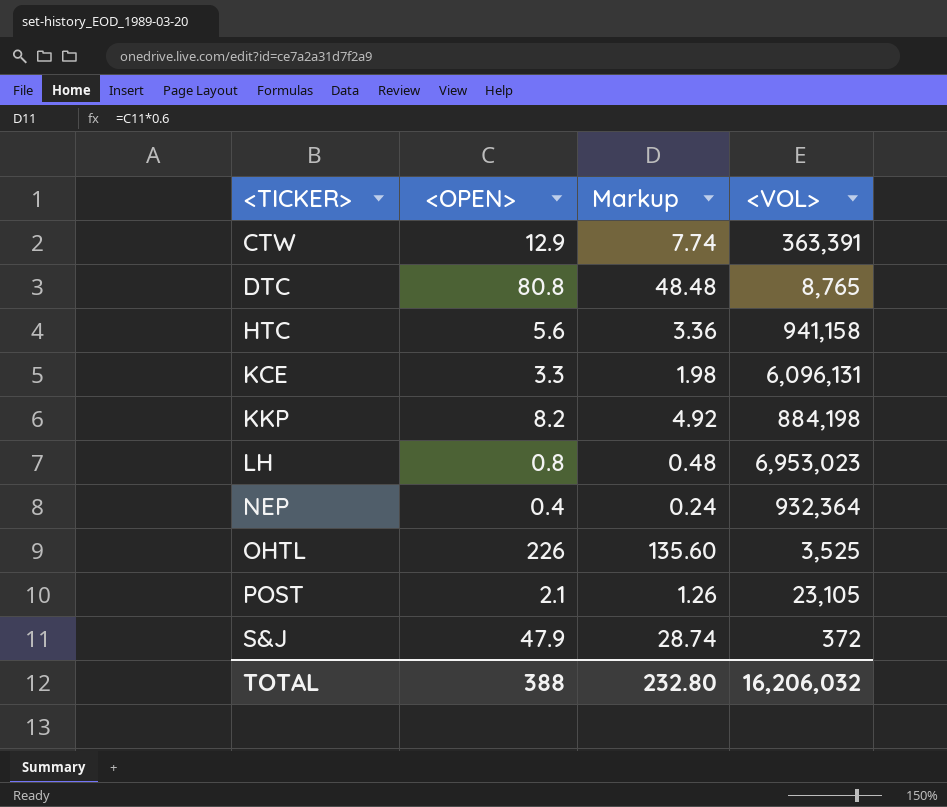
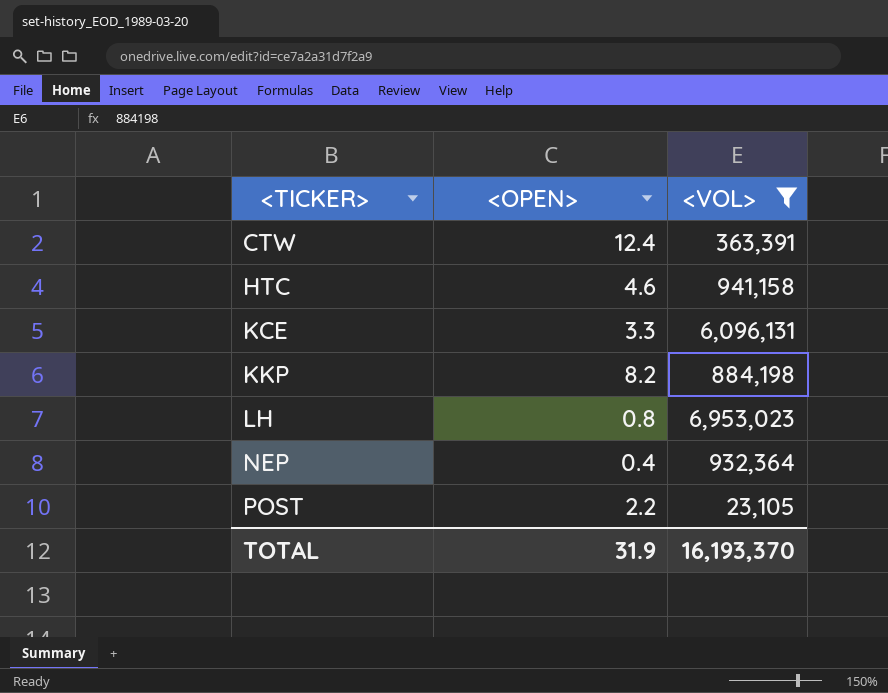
filter: none -> <VOL> >= 23,105
column Markup | formula: [<OPEN>] * 0.6 -> none
CTW | <OPEN>: 12.9 -> 12.4
HTC | <OPEN>: 5.6 -> 4.6
POST | <OPEN>: 2.1 -> 2.2
TOTAL | <OPEN>: 388 -> 31.9
TOTAL | <VOL>: 16,206,032 -> 16,193,370

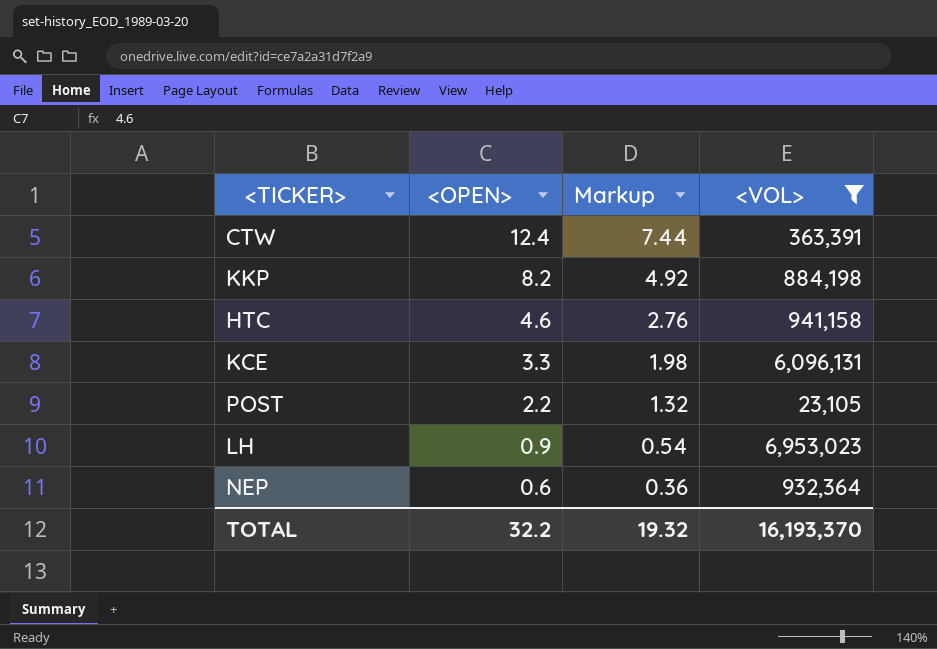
row order: <TICKER> ascending -> <OPEN> descending
column Markup | formula: none -> [<OPEN>] * 0.6
LH | <OPEN>: 0.8 -> 0.9
NEP | <OPEN>: 0.4 -> 0.6
TOTAL | <OPEN>: 31.9 -> 32.2

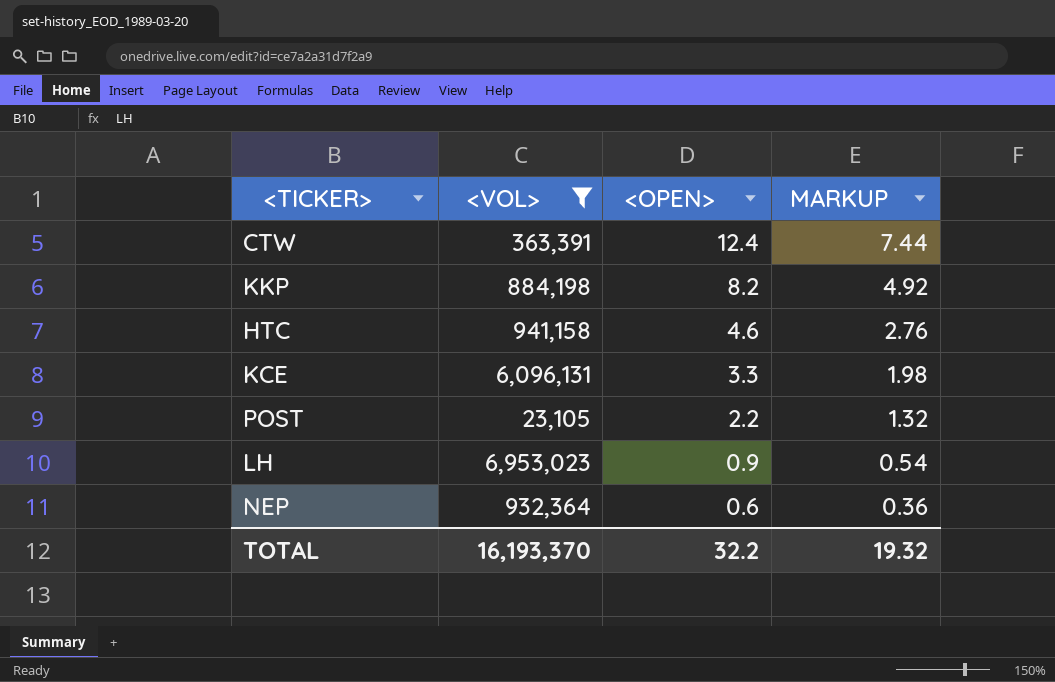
column <VOL> | position: 4 -> 2
column name: Markup -> MARKUP

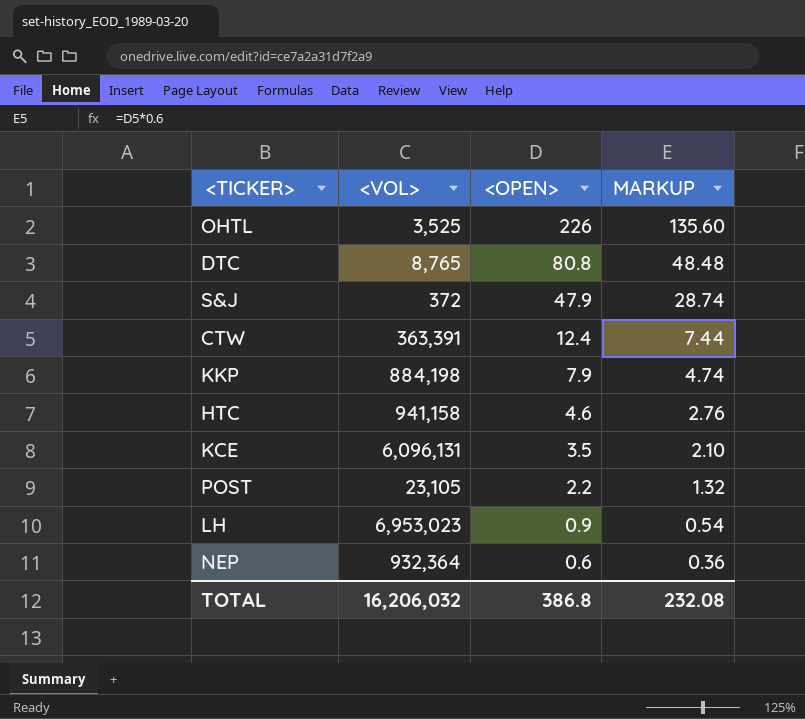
filter: <VOL> >= 23,105 -> none
KKP | <OPEN>: 8.2 -> 7.9
KKP | MARKUP: 4.92 -> 4.74
KCE | <OPEN>: 3.3 -> 3.5
KCE | MARKUP: 1.98 -> 2.10
TOTAL | <VOL>: 16,193,370 -> 16,206,032
TOTAL | <OPEN>: 32.2 -> 386.8
TOTAL | MARKUP: 19.32 -> 232.08

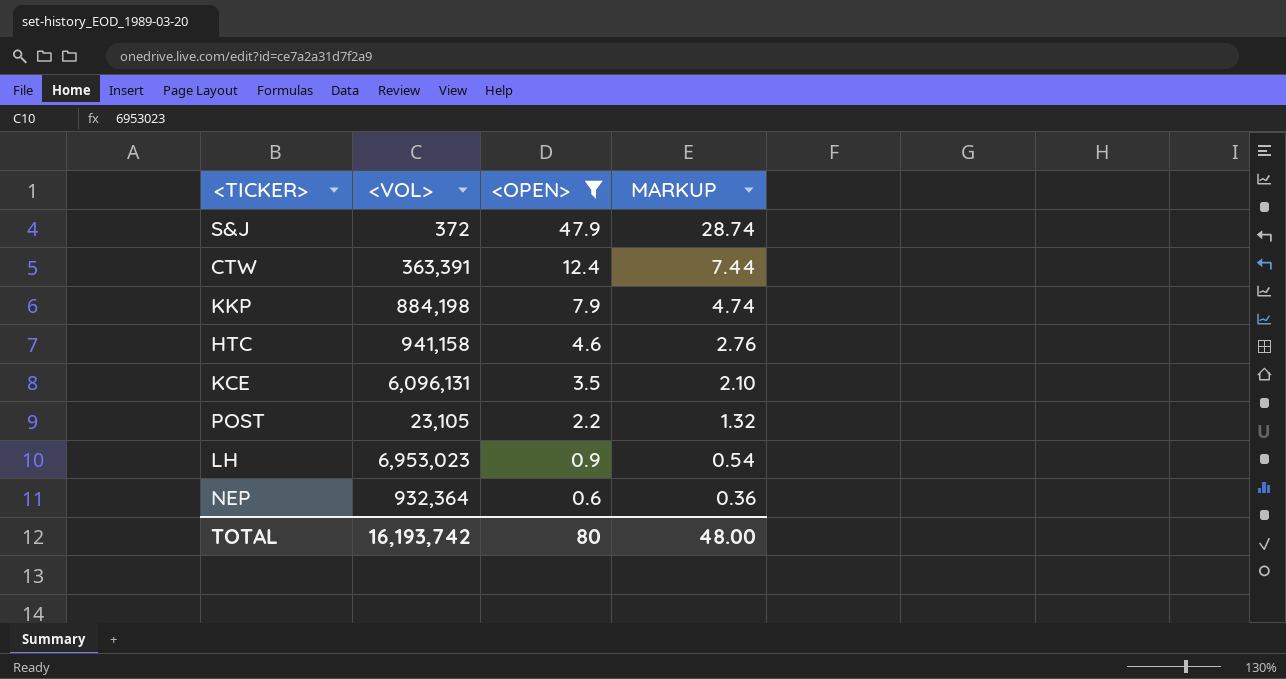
filter: none -> <OPEN> <= 47.9
TOTAL | <VOL>: 16,206,032 -> 16,193,742
TOTAL | <OPEN>: 386.8 -> 80
TOTAL | MARKUP: 232.08 -> 48.00

